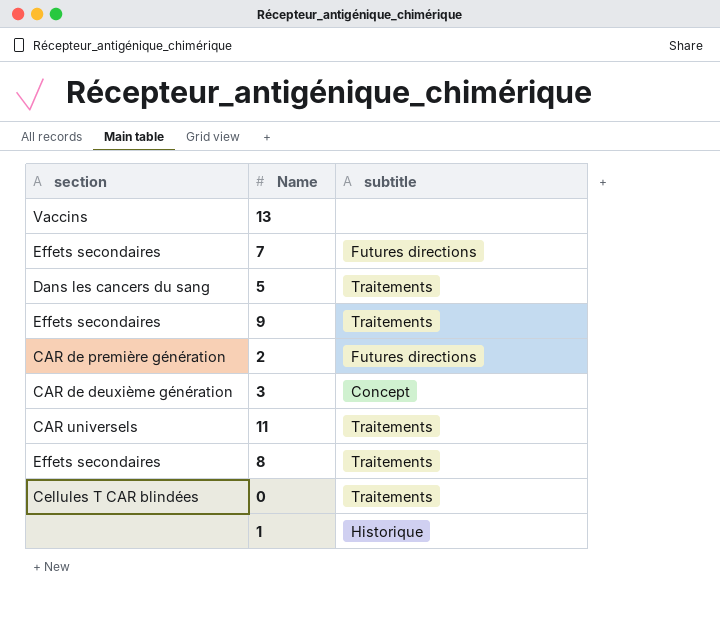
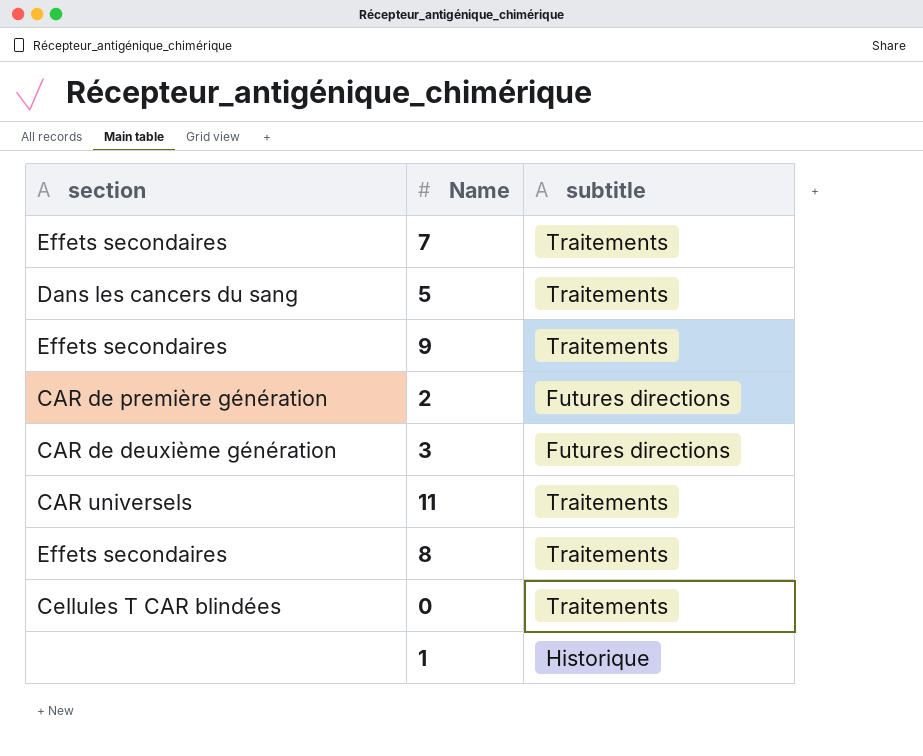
row 13: Vaccins | none -> none
7 | subtitle: Futures directions -> Traitements
3 | subtitle: Concept -> Futures directions

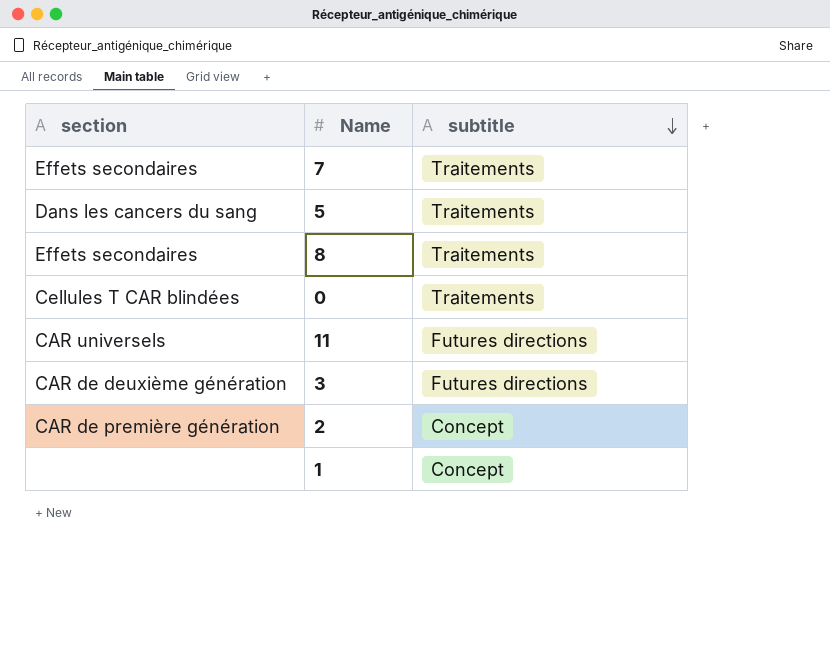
row order: none -> subtitle descending
row 9: Effets secondaires | Traitements -> none
11 | subtitle: Traitements -> Futures directions
2 | subtitle: Futures directions -> Concept
1 | subtitle: Historique -> Concept

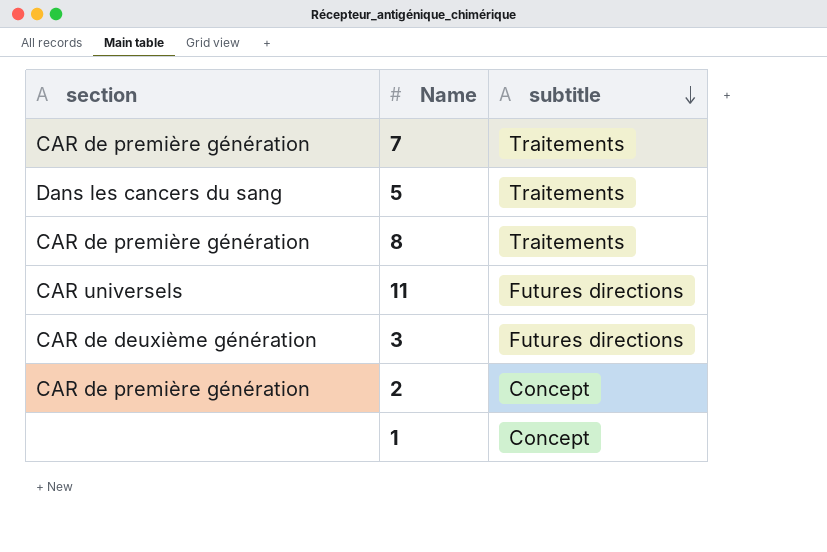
row 0: Cellules T CAR blindées | Traitements -> none
7 | section: Effets secondaires -> CAR de première génération
8 | section: Effets secondaires -> CAR de première génération

